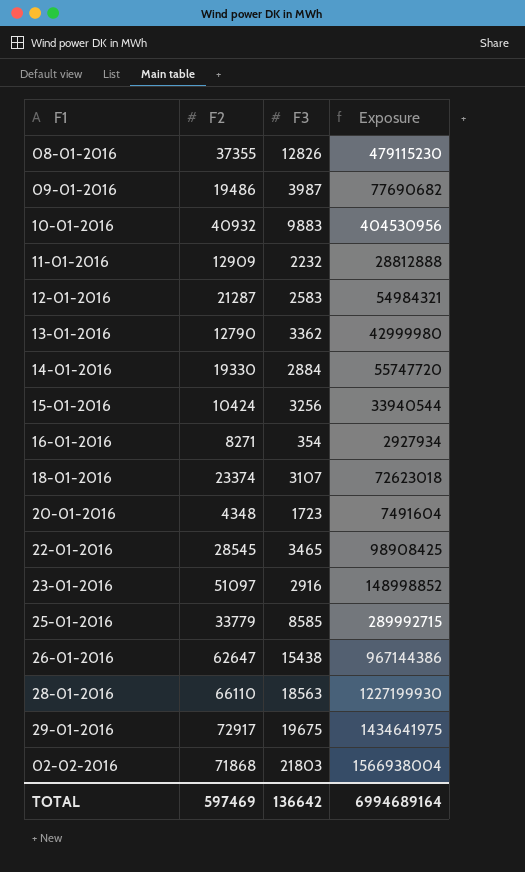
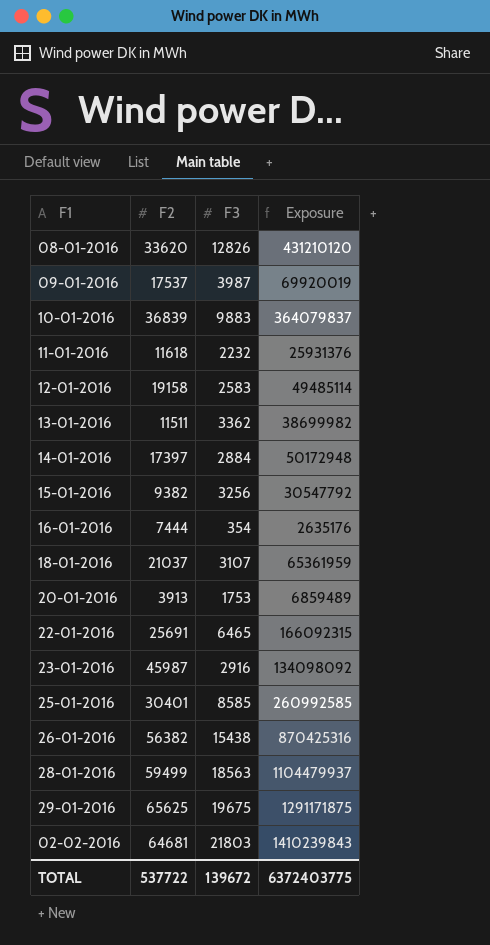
08-01-2016 | F2: 37355 -> 33620
08-01-2016 | Exposure: 479115230 -> 431210120
09-01-2016 | F2: 19486 -> 17537
09-01-2016 | Exposure: 77690682 -> 69920019
10-01-2016 | F2: 40932 -> 36839
10-01-2016 | Exposure: 404530956 -> 364079837
11-01-2016 | F2: 12909 -> 11618
11-01-2016 | Exposure: 28812888 -> 25931376
12-01-2016 | F2: 21287 -> 19158
12-01-2016 | Exposure: 54984321 -> 49485114
13-01-2016 | F2: 12790 -> 11511
13-01-2016 | Exposure: 42999980 -> 38699982
14-01-2016 | F2: 19330 -> 17397
14-01-2016 | Exposure: 55747720 -> 50172948
15-01-2016 | F2: 10424 -> 9382
15-01-2016 | Exposure: 33940544 -> 30547792
16-01-2016 | F2: 8271 -> 7444
16-01-2016 | Exposure: 2927934 -> 2635176
18-01-2016 | F2: 23374 -> 21037
18-01-2016 | Exposure: 72623018 -> 65361959
20-01-2016 | F2: 4348 -> 3913
20-01-2016 | F3: 1723 -> 1753
20-01-2016 | Exposure: 7491604 -> 6859489
22-01-2016 | F2: 28545 -> 25691
22-01-2016 | F3: 3465 -> 6465
22-01-2016 | Exposure: 98908425 -> 166092315
23-01-2016 | F2: 51097 -> 45987
23-01-2016 | Exposure: 148998852 -> 134098092
25-01-2016 | F2: 33779 -> 30401
25-01-2016 | Exposure: 289992715 -> 260992585
26-01-2016 | F2: 62647 -> 56382
26-01-2016 | Exposure: 967144386 -> 870425316
28-01-2016 | F2: 66110 -> 59499
28-01-2016 | Exposure: 1227199930 -> 1104479937
29-01-2016 | F2: 72917 -> 65625
29-01-2016 | Exposure: 1434641975 -> 1291171875
02-02-2016 | F2: 71868 -> 64681
02-02-2016 | Exposure: 1566938004 -> 1410239843
TOTAL | F2: 597469 -> 537722
TOTAL | F3: 136642 -> 139672
TOTAL | Exposure: 6994689164 -> 6372403775

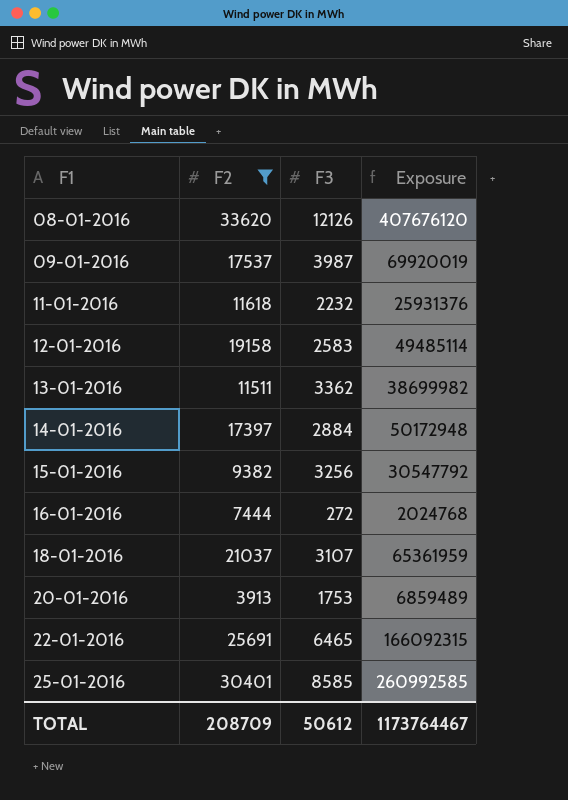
filter: none -> F2 <= 33620
08-01-2016 | F3: 12826 -> 12126
08-01-2016 | Exposure: 431210120 -> 407676120
16-01-2016 | F3: 354 -> 272
16-01-2016 | Exposure: 2635176 -> 2024768
TOTAL | F2: 537722 -> 208709
TOTAL | F3: 139672 -> 50612
TOTAL | Exposure: 6372403775 -> 1173764467

